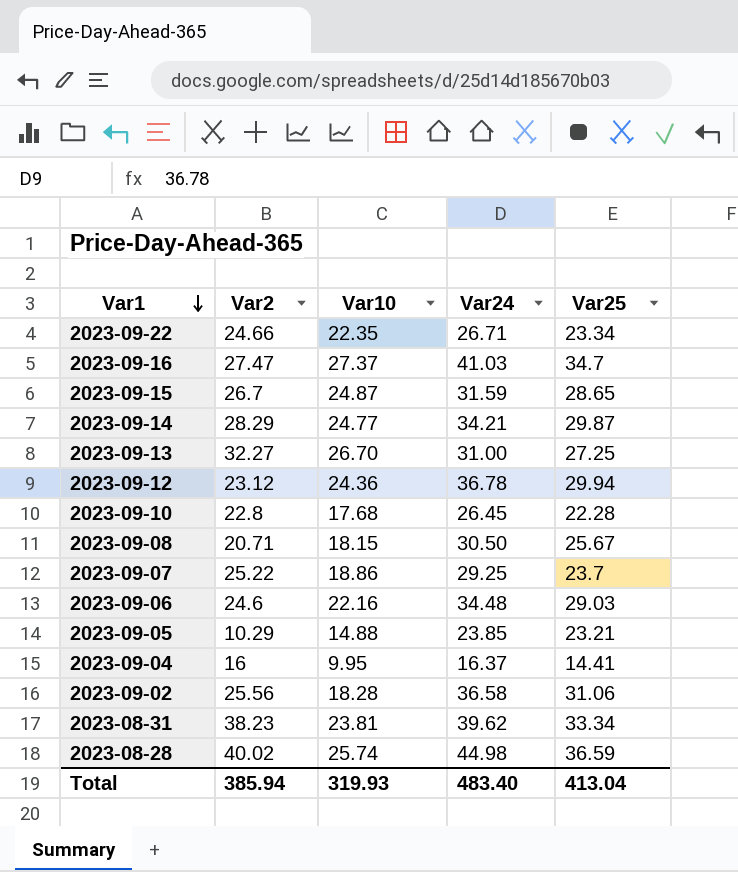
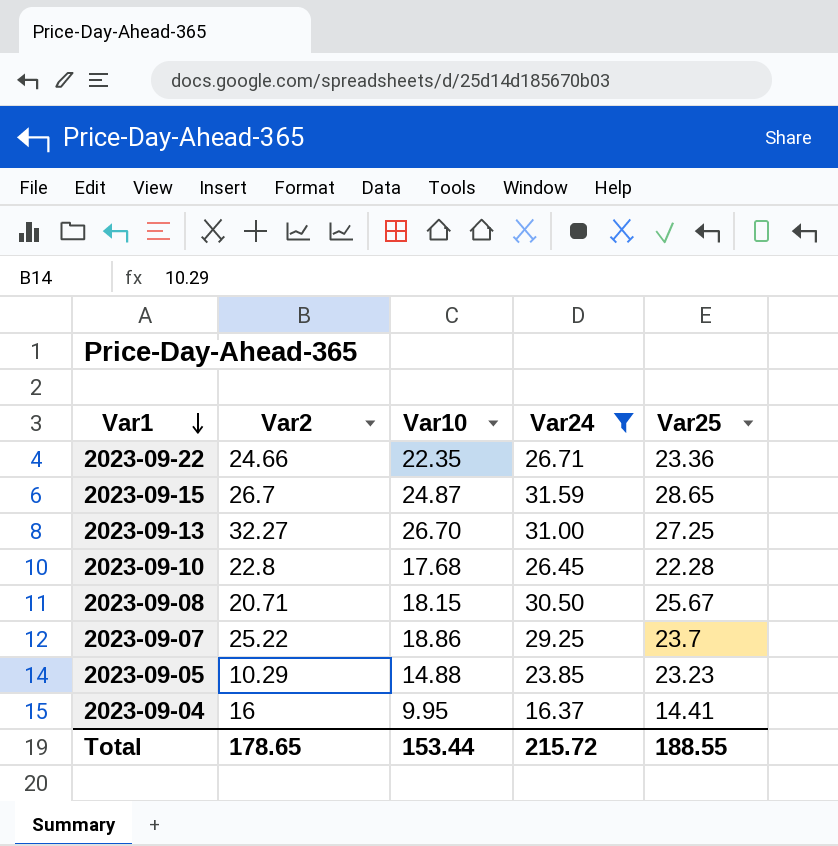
filter: none -> Var24 <= 31.59
2023-09-22 | Var25: 23.34 -> 23.36
2023-09-05 | Var25: 23.21 -> 23.23
Total | Var2: 385.94 -> 178.65
Total | Var10: 319.93 -> 153.44
Total | Var24: 483.40 -> 215.72
Total | Var25: 413.04 -> 188.55

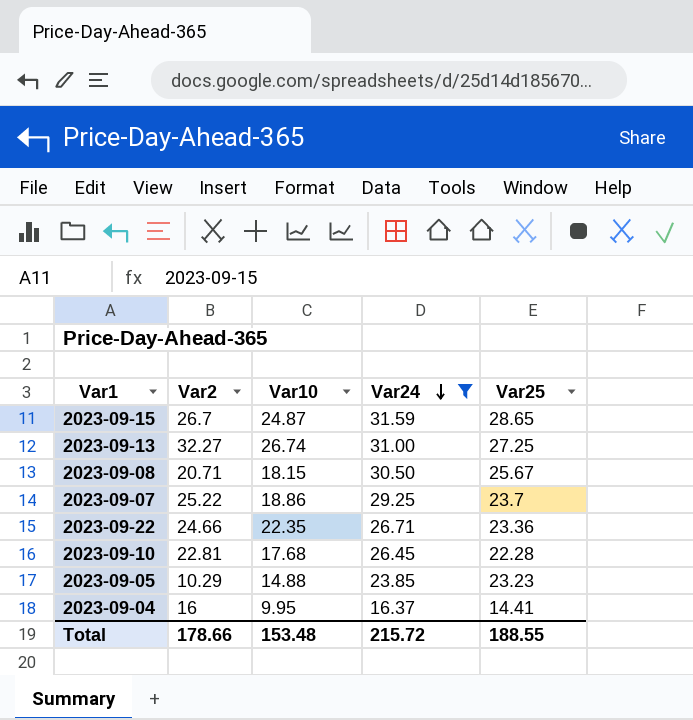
row order: Var1 descending -> Var24 descending
2023-09-13 | Var10: 26.70 -> 26.74
2023-09-10 | Var2: 22.8 -> 22.81
Total | Var2: 178.65 -> 178.66
Total | Var10: 153.44 -> 153.48

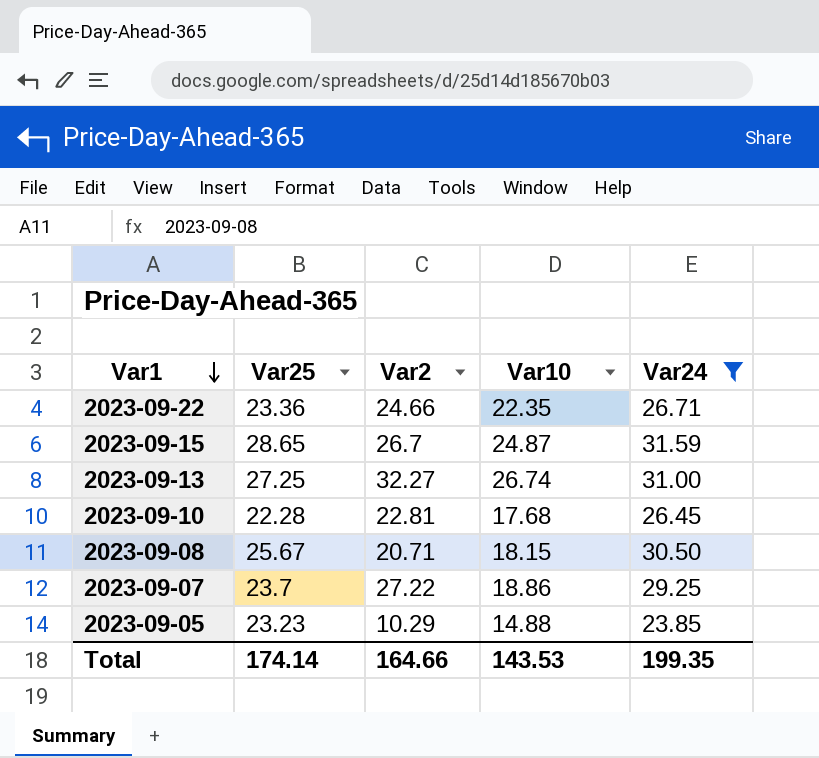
row order: Var24 descending -> Var1 descending
column Var25 | position: 5 -> 2
row 2023-09-04: 16 | 9.95 | 16.37 | 14.41 -> none
2023-09-07 | Var2: 25.22 -> 27.22
Total | Var25: 188.55 -> 174.14
Total | Var2: 178.66 -> 164.66
Total | Var10: 153.48 -> 143.53
Total | Var24: 215.72 -> 199.35

